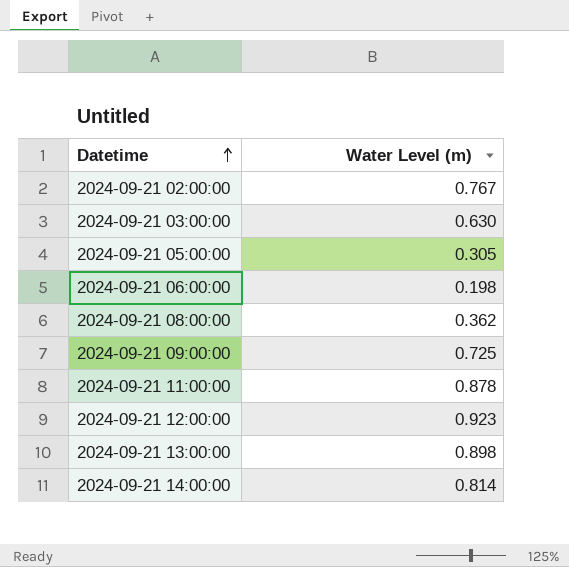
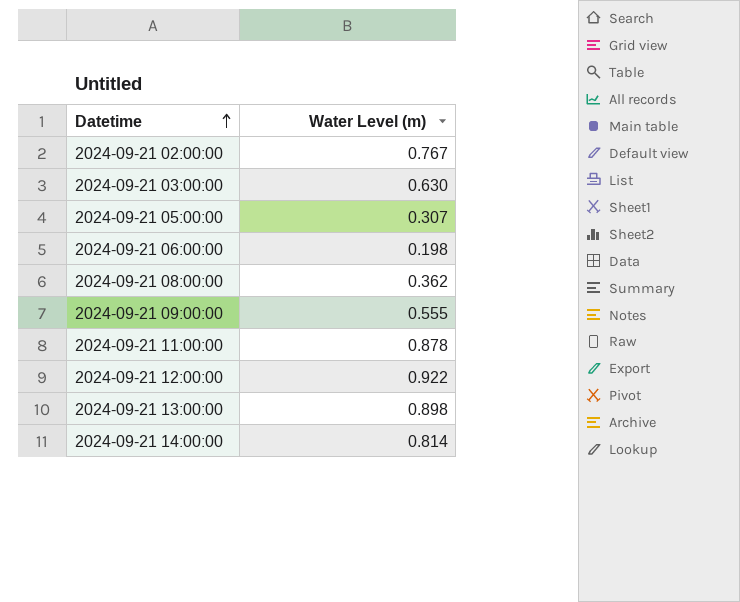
2024-09-21 05:00:00 | Water Level (m): 0.305 -> 0.307
2024-09-21 09:00:00 | Water Level (m): 0.725 -> 0.555
2024-09-21 12:00:00 | Water Level (m): 0.923 -> 0.922

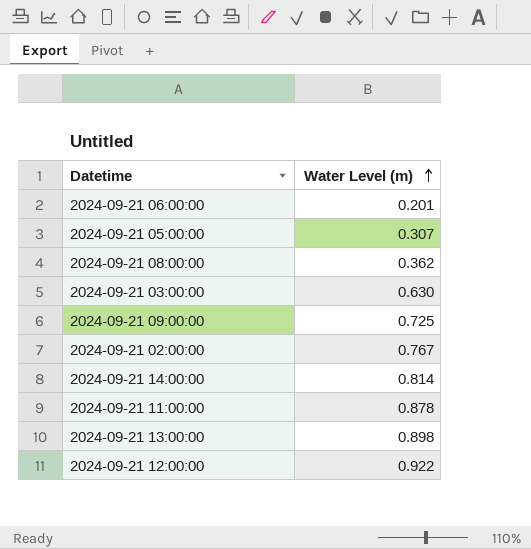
row order: Datetime ascending -> Water Level (m) ascending
2024-09-21 06:00:00 | Water Level (m): 0.198 -> 0.201
2024-09-21 09:00:00 | Water Level (m): 0.555 -> 0.725

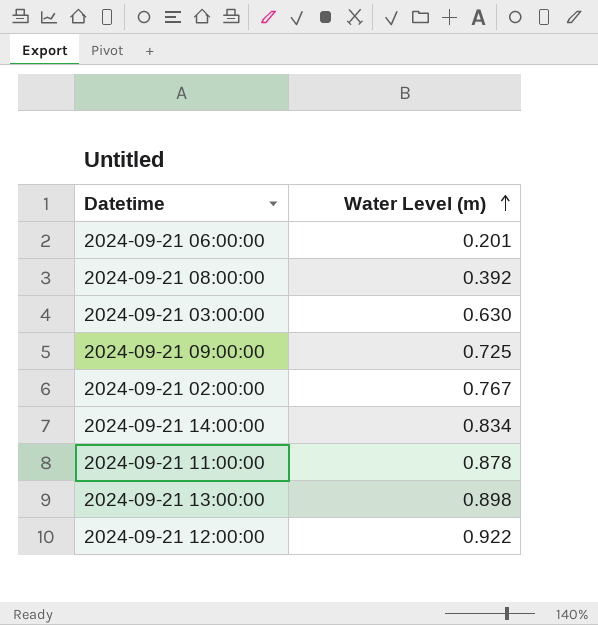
row 2024-09-21 05:00:00: 0.307 -> none
2024-09-21 08:00:00 | Water Level (m): 0.362 -> 0.392
2024-09-21 14:00:00 | Water Level (m): 0.814 -> 0.834

